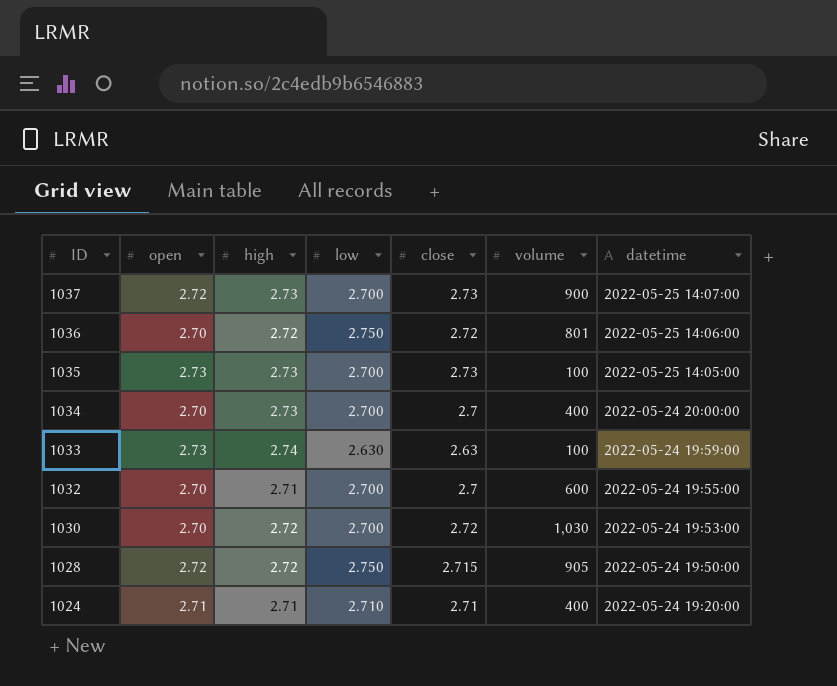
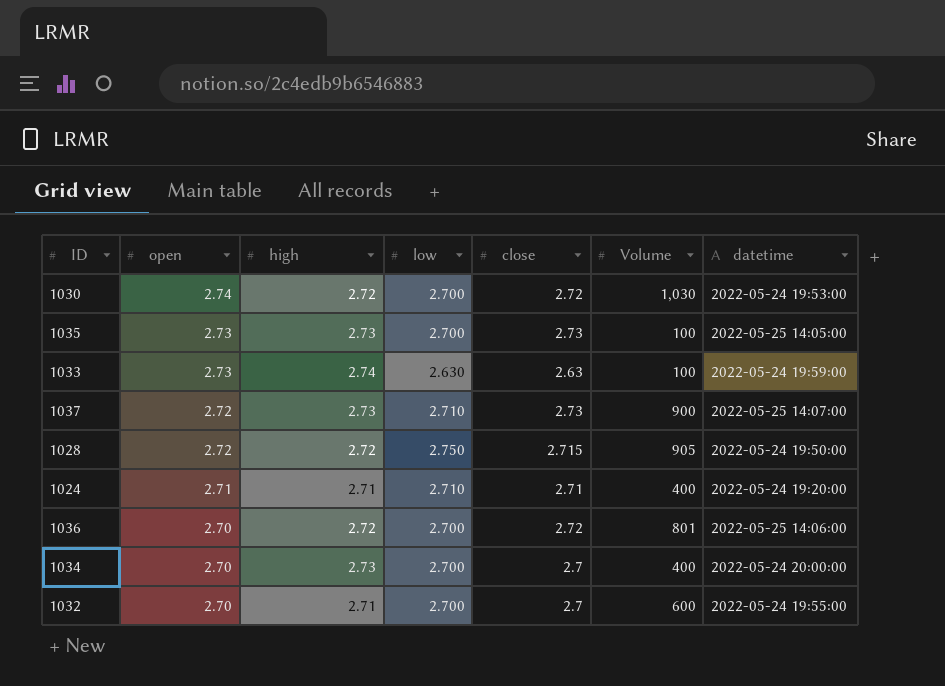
row order: ID descending -> open descending
column name: volume -> Volume
1030 | open: 2.70 -> 2.74
1037 | low: 2.700 -> 2.710
1036 | low: 2.750 -> 2.700

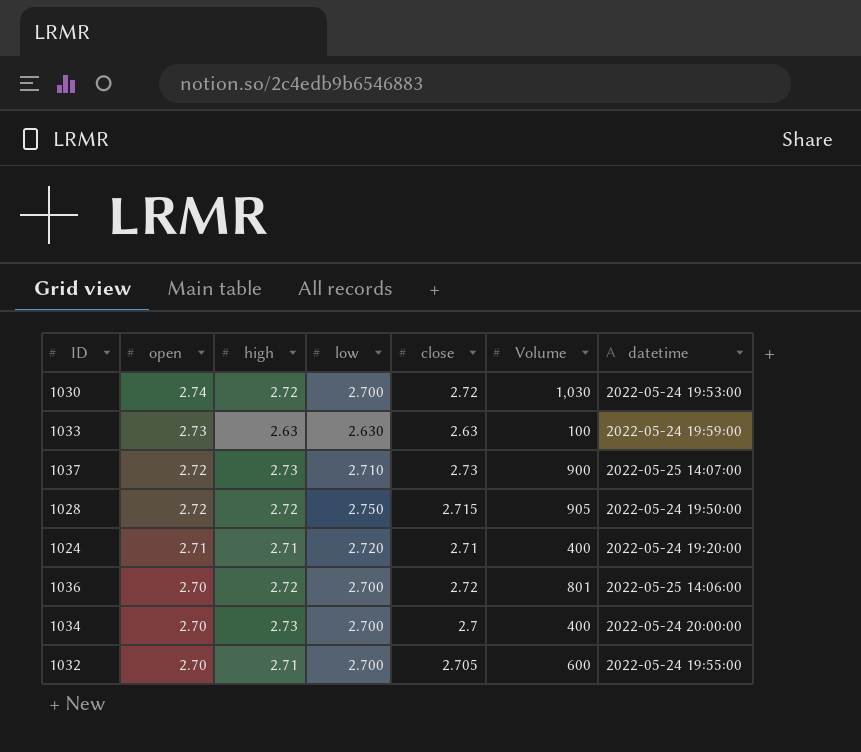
row 1035: 2.73 | 2.73 | 2.700 | 2.73 | 100 | 2022-05-25 14:05:00 -> none
1033 | high: 2.74 -> 2.63
1024 | low: 2.710 -> 2.720
1032 | close: 2.7 -> 2.705

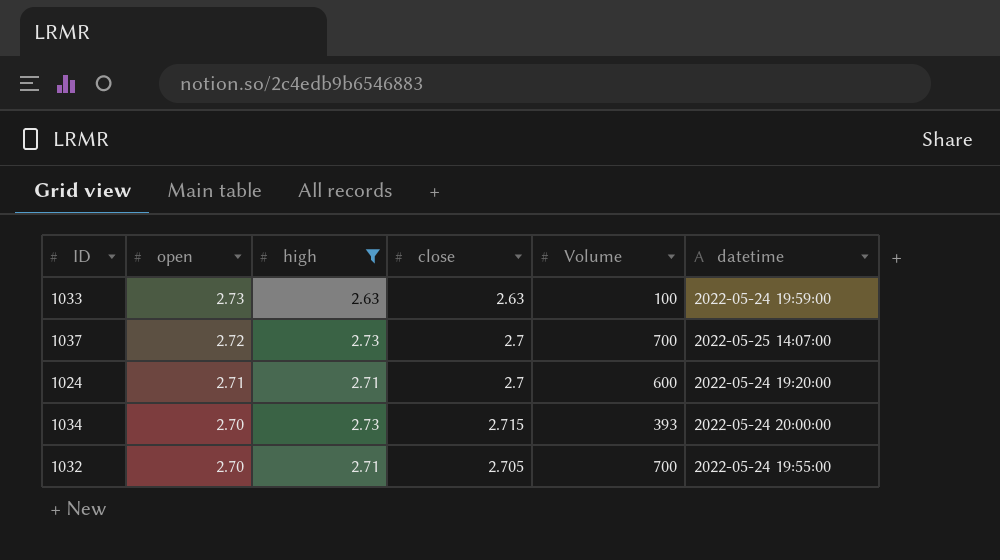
filter: none -> high != 2.72
column low | position: 4 -> none
1037 | close: 2.73 -> 2.7
1037 | Volume: 900 -> 700
1024 | close: 2.71 -> 2.7
1024 | Volume: 400 -> 600
1034 | close: 2.7 -> 2.715
1034 | Volume: 400 -> 393
1032 | Volume: 600 -> 700

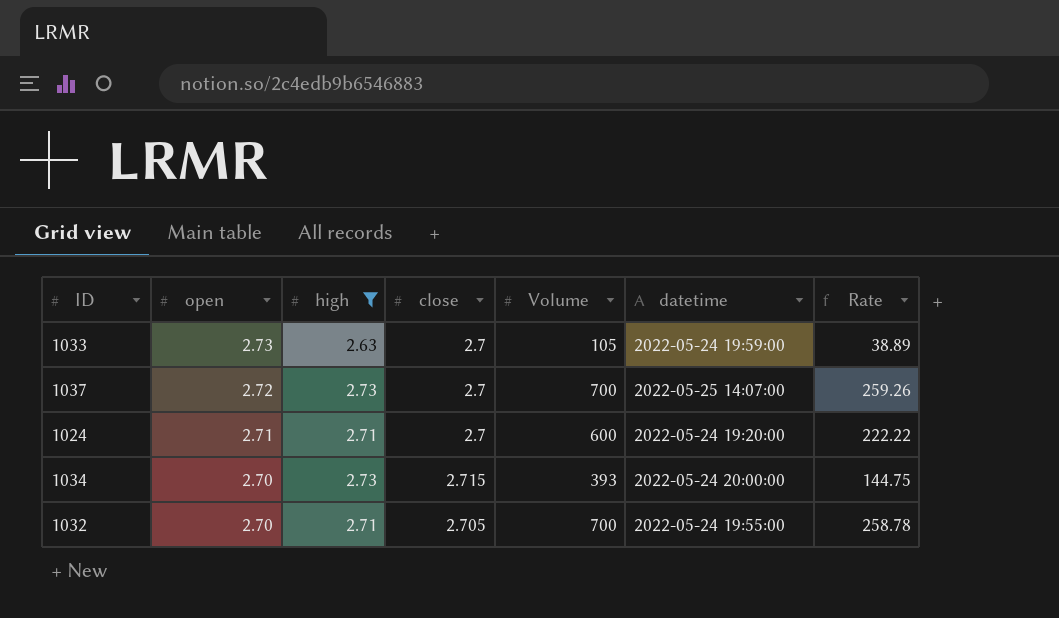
column Rate | formula: none -> [Volume] / [close]
1033 | close: 2.63 -> 2.7
1033 | Volume: 100 -> 105

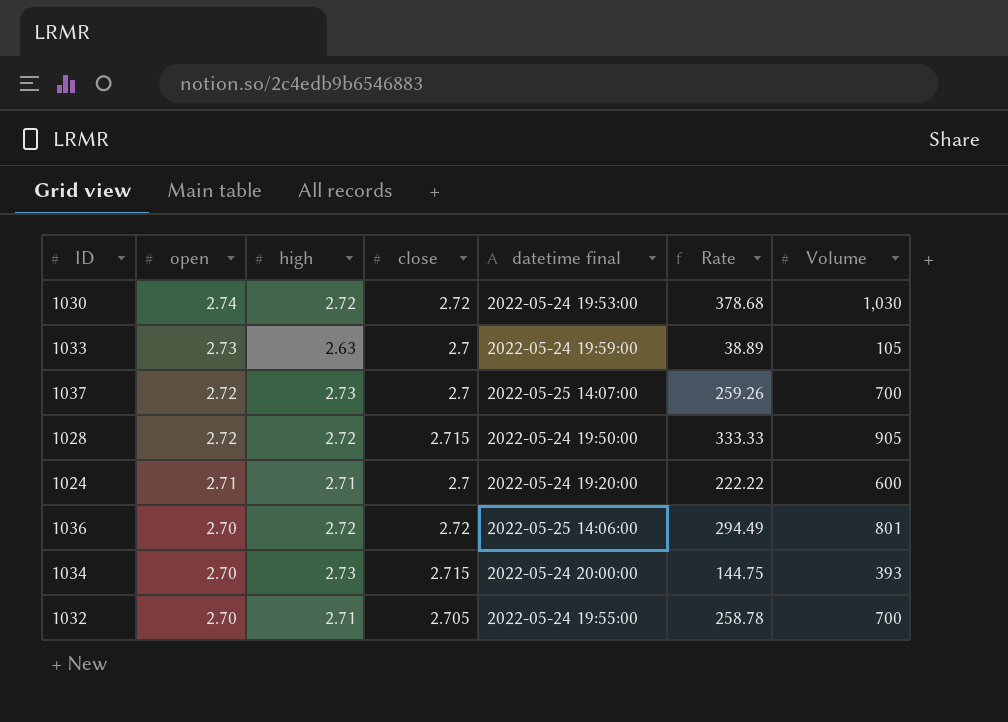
filter: high != 2.72 -> none
column name: datetime -> datetime final
column Volume | position: 5 -> 7

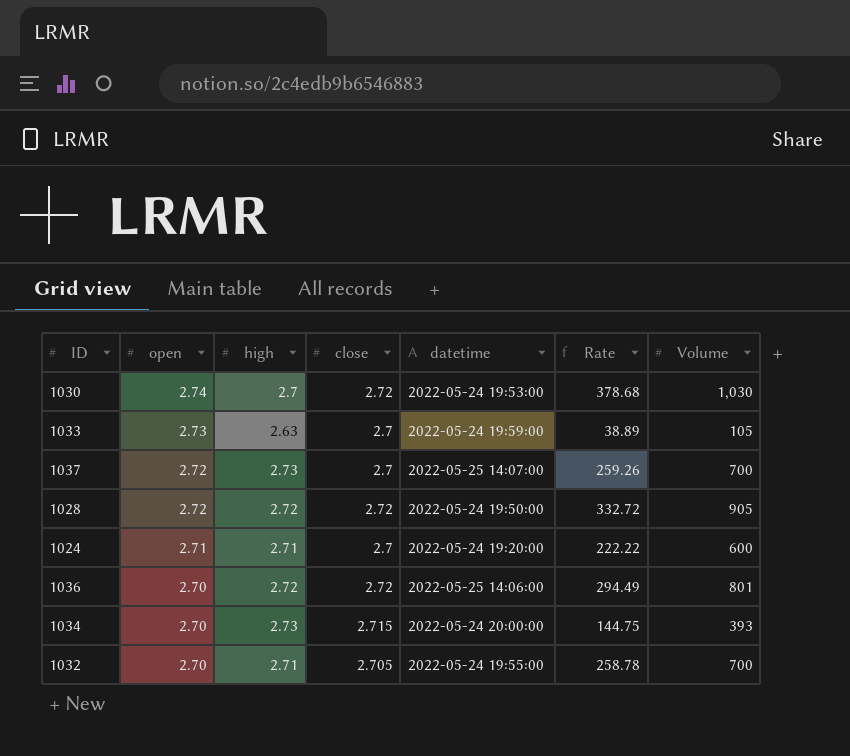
column name: datetime final -> datetime
1030 | high: 2.72 -> 2.7
1028 | close: 2.715 -> 2.72
1028 | Rate: 333.33 -> 332.72

